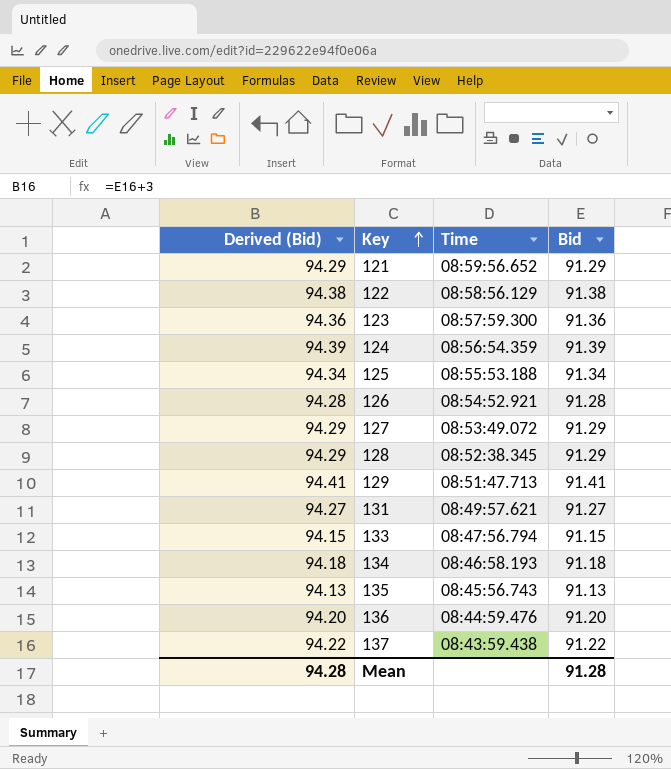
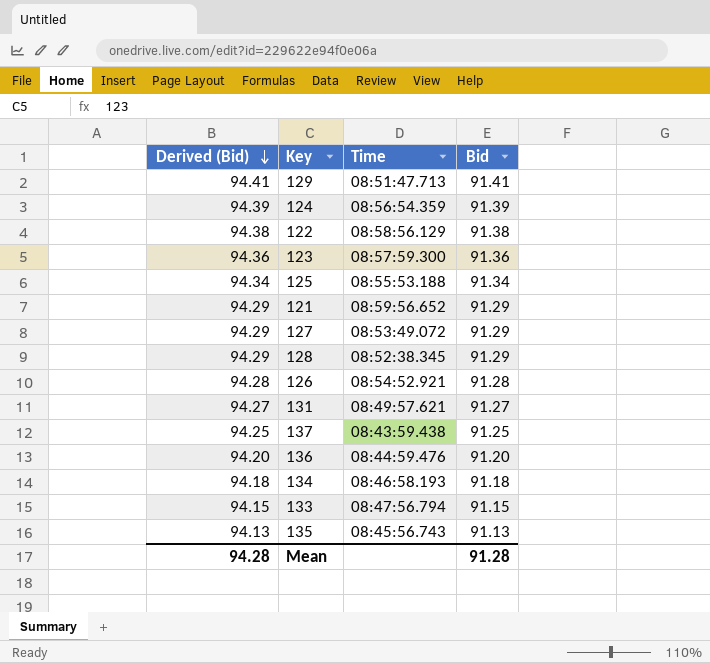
row order: Key ascending -> Derived (Bid) descending
137 | Derived (Bid): 94.22 -> 94.25
137 | Bid: 91.22 -> 91.25

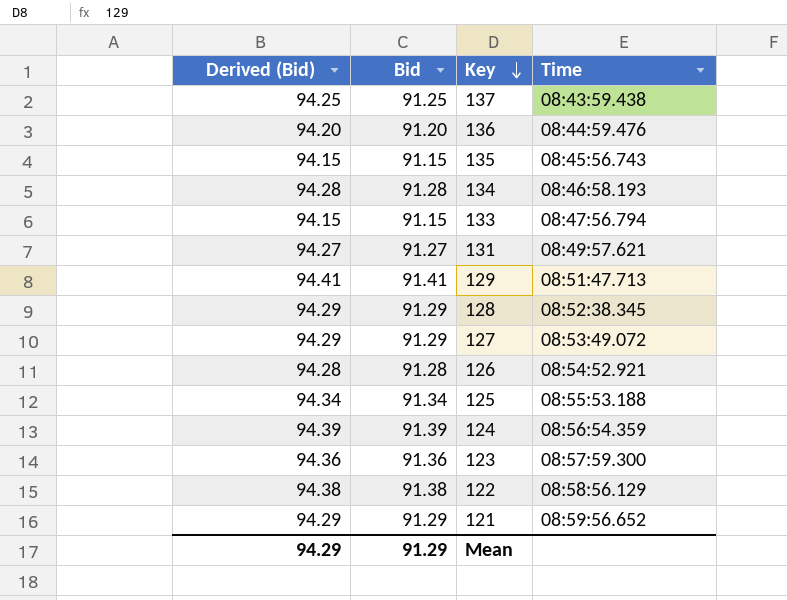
row order: Derived (Bid) descending -> Key descending
column Bid | position: 4 -> 2
135 | Derived (Bid): 94.13 -> 94.15
135 | Bid: 91.13 -> 91.15
134 | Derived (Bid): 94.18 -> 94.28
134 | Bid: 91.18 -> 91.28
Mean | Derived (Bid): 94.28 -> 94.29
Mean | Bid: 91.28 -> 91.29

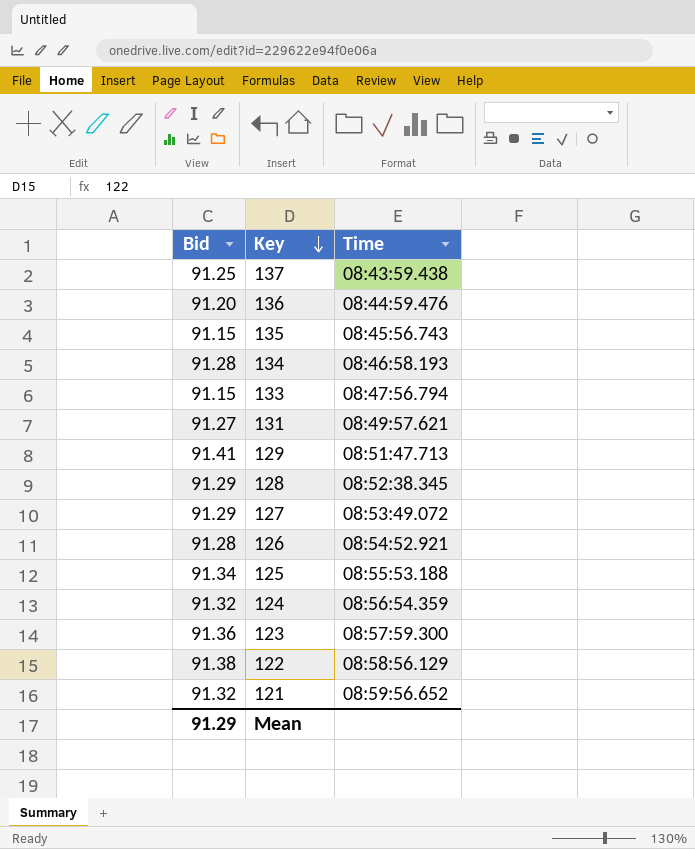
column Derived (Bid) | formula: [Bid] + 3 -> none
124 | Bid: 91.39 -> 91.32
121 | Bid: 91.29 -> 91.32

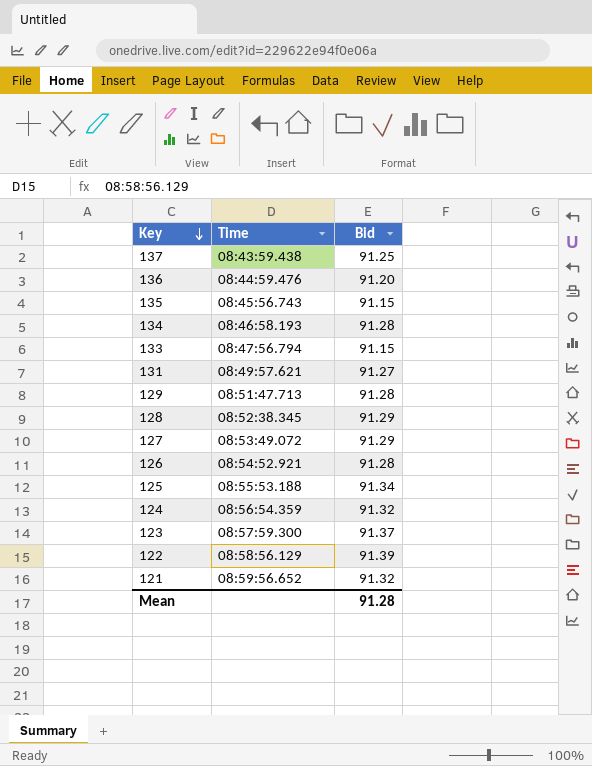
column Bid | position: 1 -> 3
129 | Bid: 91.41 -> 91.28
123 | Bid: 91.36 -> 91.37
122 | Bid: 91.38 -> 91.39
Mean | Bid: 91.29 -> 91.28

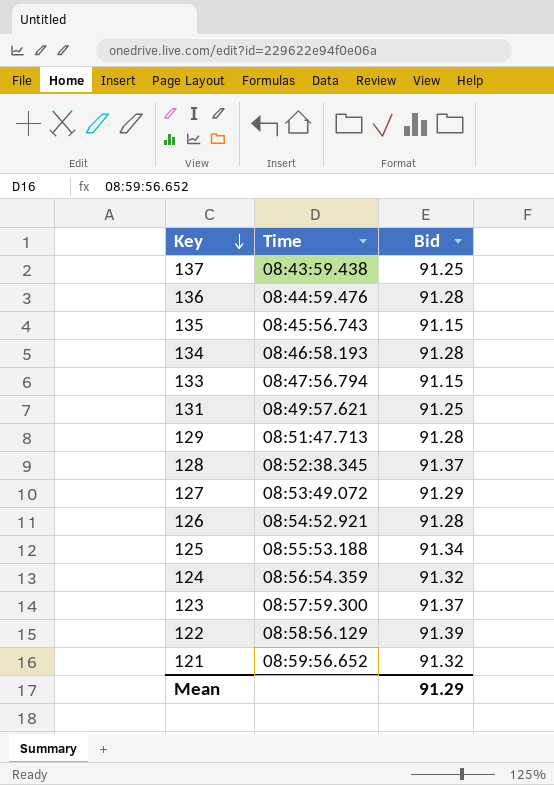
136 | Bid: 91.20 -> 91.28
131 | Bid: 91.27 -> 91.25
128 | Bid: 91.29 -> 91.37
Mean | Bid: 91.28 -> 91.29

